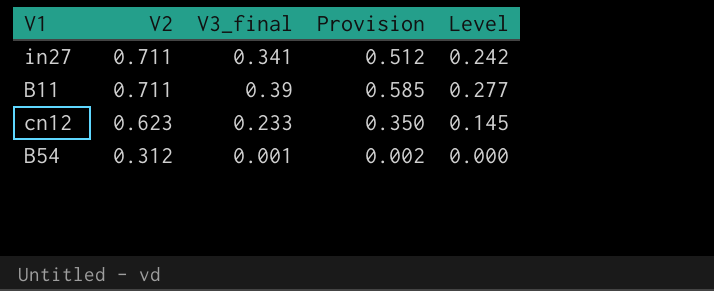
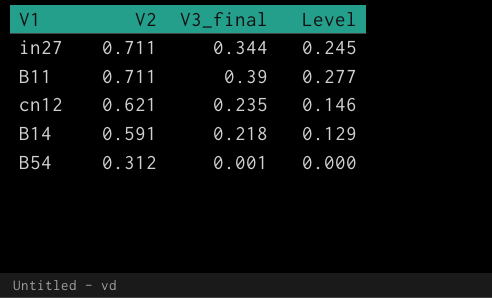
column Provision | formula: [V3_final] * 1.5 -> none
in27 | V3_final: 0.341 -> 0.344
in27 | Level: 0.242 -> 0.245
cn12 | V2: 0.623 -> 0.621
cn12 | V3_final: 0.233 -> 0.235
cn12 | Level: 0.145 -> 0.146
row B14: none -> 0.591 | 0.218 | 0.129

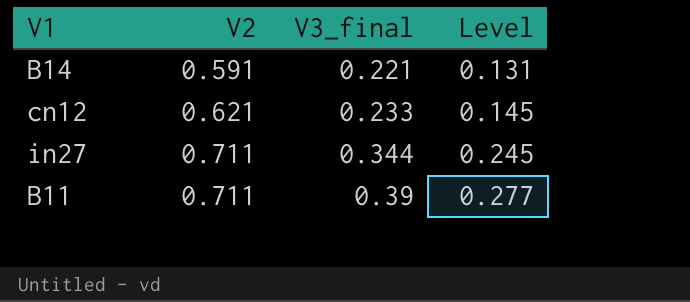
row order: V2 descending -> V2 ascending
row B54: 0.312 | 0.001 | 0.000 -> none
B14 | V3_final: 0.218 -> 0.221
B14 | Level: 0.129 -> 0.131
cn12 | V3_final: 0.235 -> 0.233
cn12 | Level: 0.146 -> 0.145

